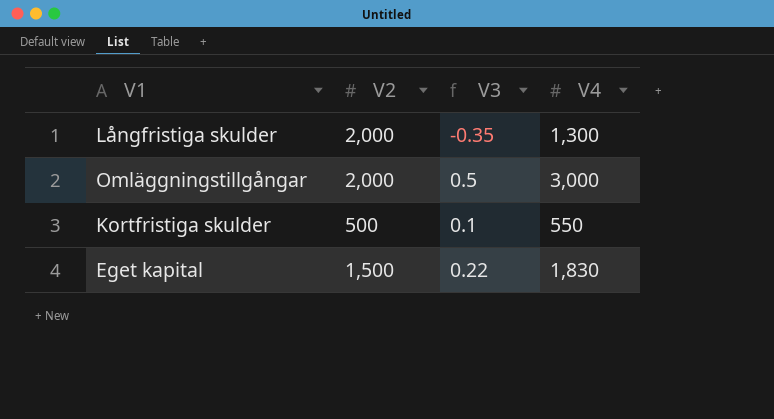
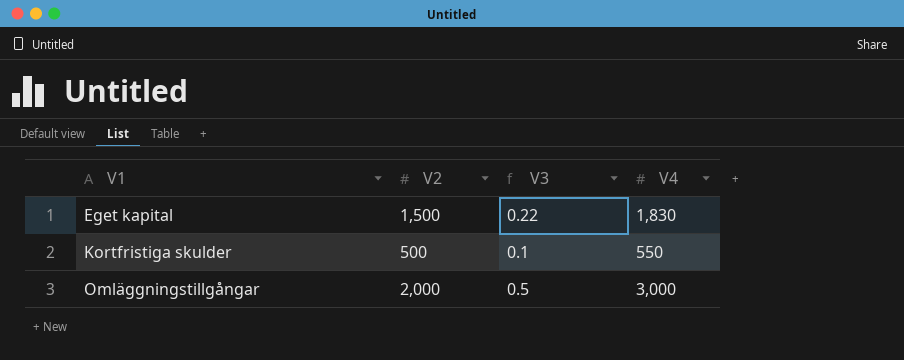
row order: none -> V1 ascending
row Långfristiga skulder: 2,000 | -0.35 | 1,300 -> none

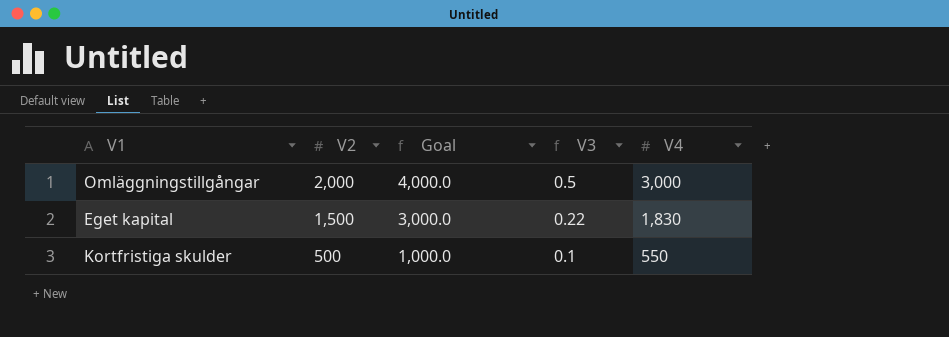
row order: V1 ascending -> V2 descending
column Goal | formula: none -> [V2] * 2

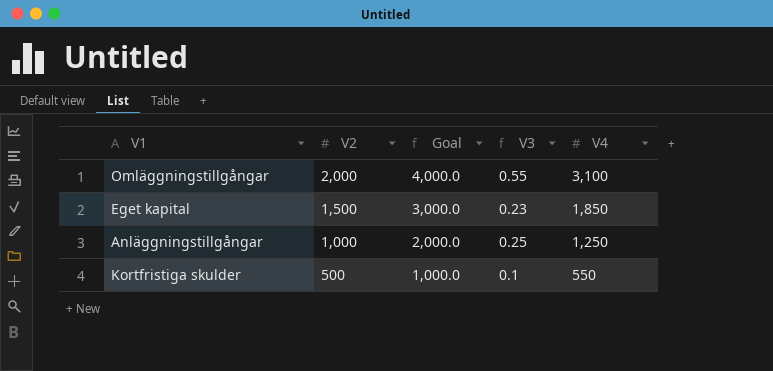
Omläggningstillgångar | V3: 0.5 -> 0.55
Omläggningstillgångar | V4: 3,000 -> 3,100
Eget kapital | V3: 0.22 -> 0.23
Eget kapital | V4: 1,830 -> 1,850
row Anläggningstillgångar: none -> 1,000 | 2,000.0 | 0.25 | 1,250

